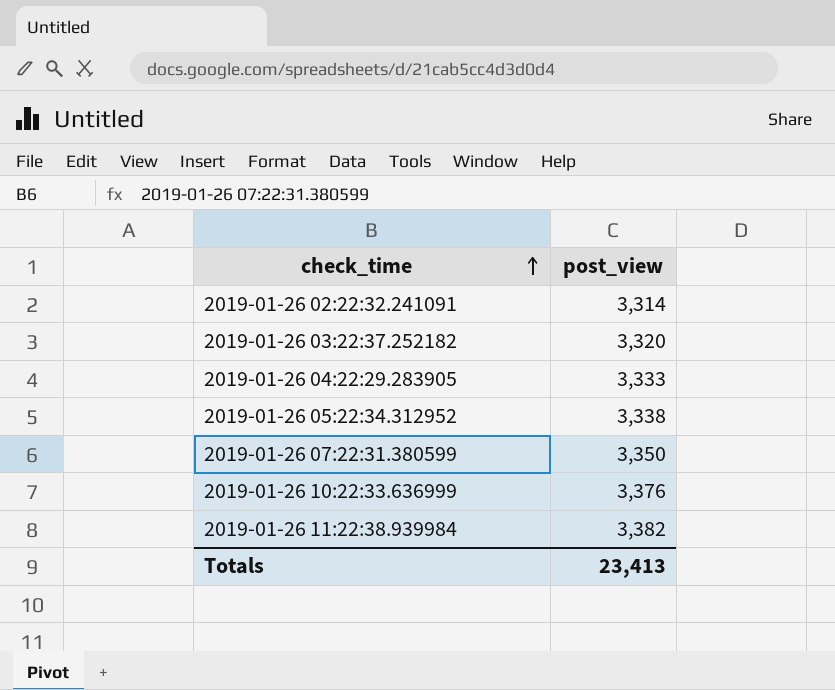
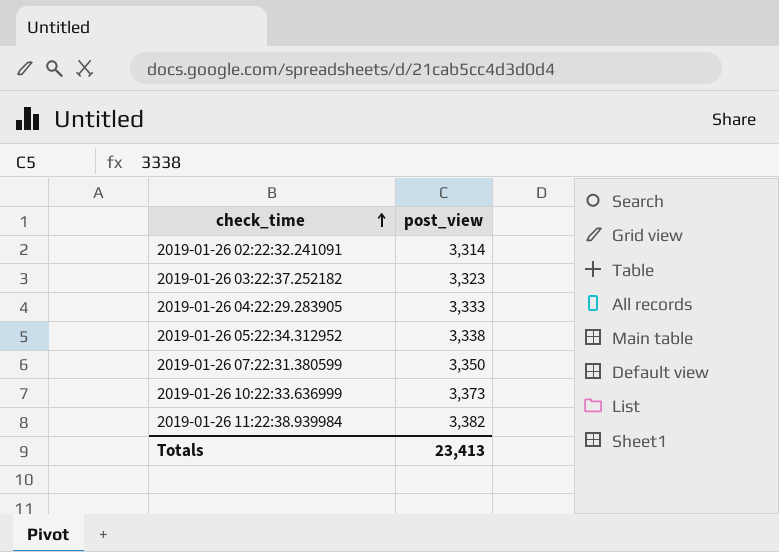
2019-01-26 03:22:37.252182 | post_view: 3,320 -> 3,323
2019-01-26 10:22:33.636999 | post_view: 3,376 -> 3,373

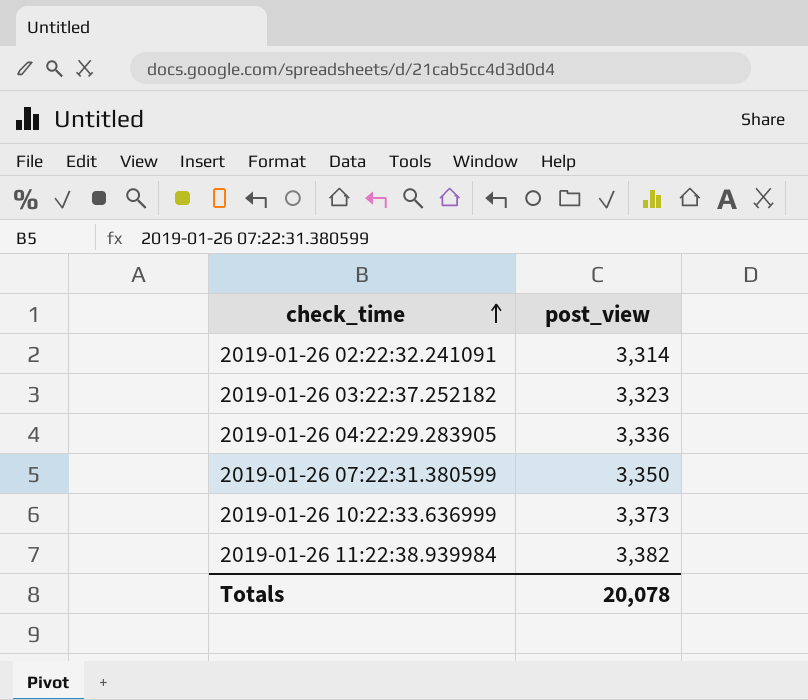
row 2019-01-26 05:22:34.312952: 3,338 -> none
2019-01-26 04:22:29.283905 | post_view: 3,333 -> 3,336
Totals | post_view: 23,413 -> 20,078

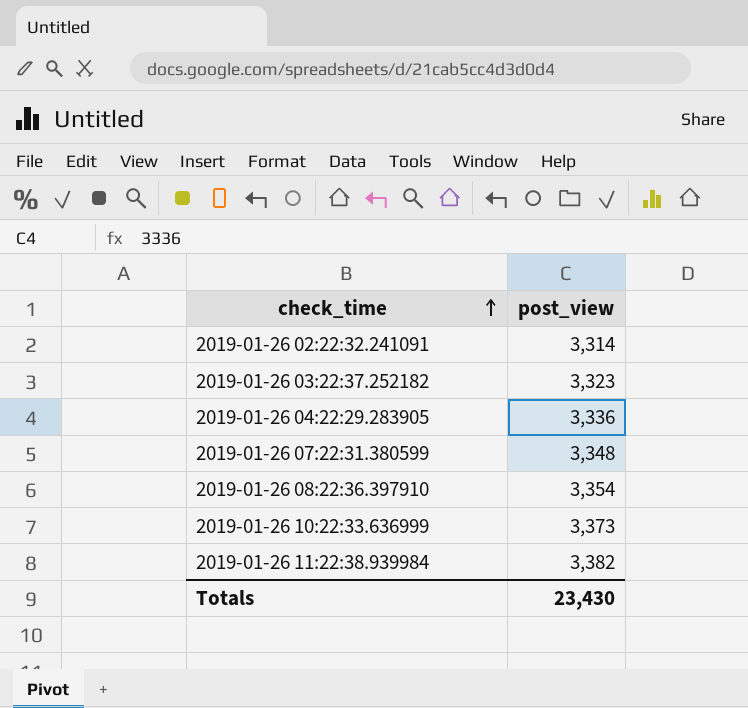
2019-01-26 07:22:31.380599 | post_view: 3,350 -> 3,348
row 2019-01-26 08:22:36.397910: none -> 3,354
Totals | post_view: 20,078 -> 23,430

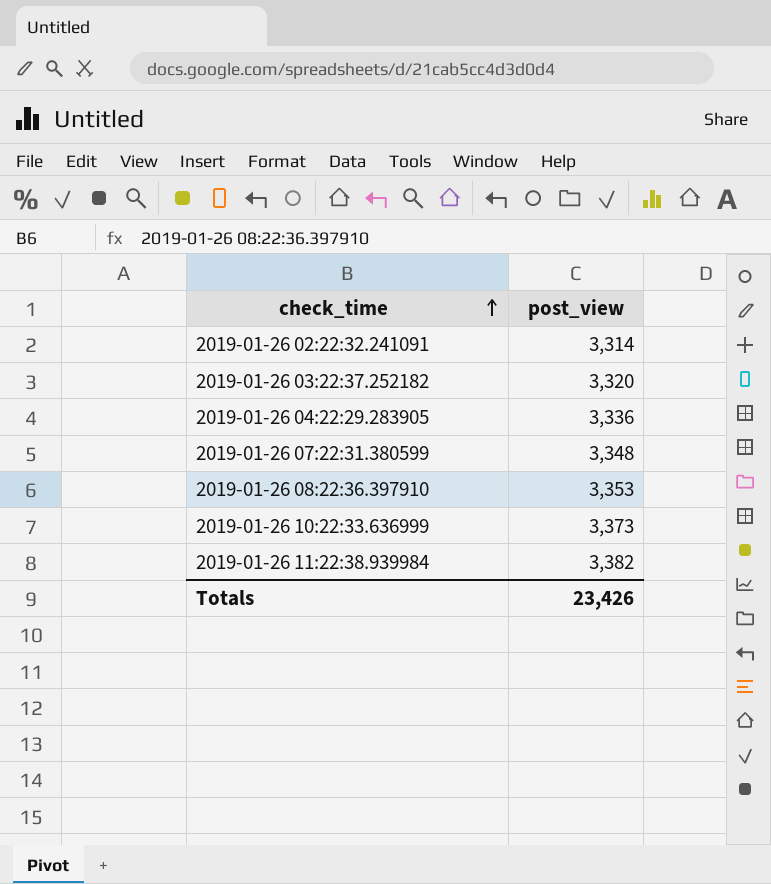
2019-01-26 03:22:37.252182 | post_view: 3,323 -> 3,320
2019-01-26 08:22:36.397910 | post_view: 3,354 -> 3,353
Totals | post_view: 23,430 -> 23,426

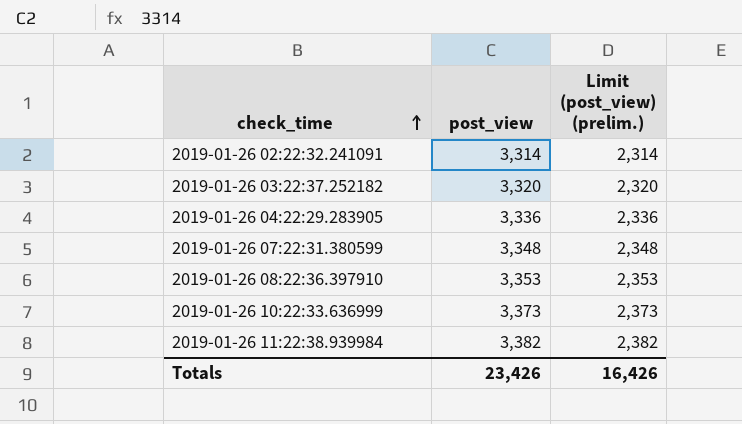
column Limit (post_view) (prelim.) | formula: none -> [post_view] - 1000

